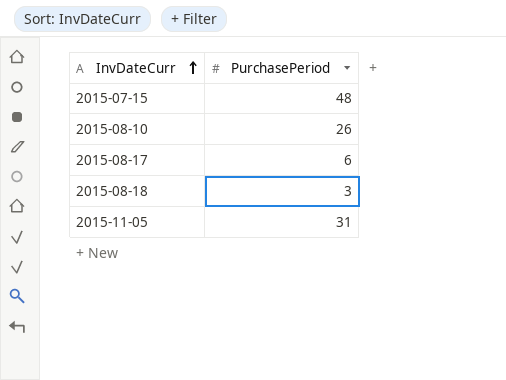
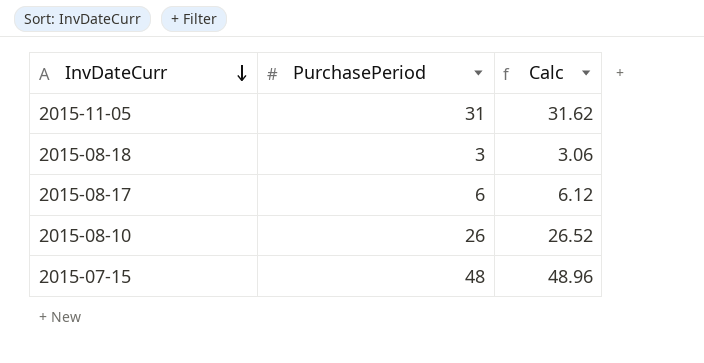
row order: InvDateCurr ascending -> InvDateCurr descending
column Calc | formula: none -> [PurchasePeriod] * 1.02

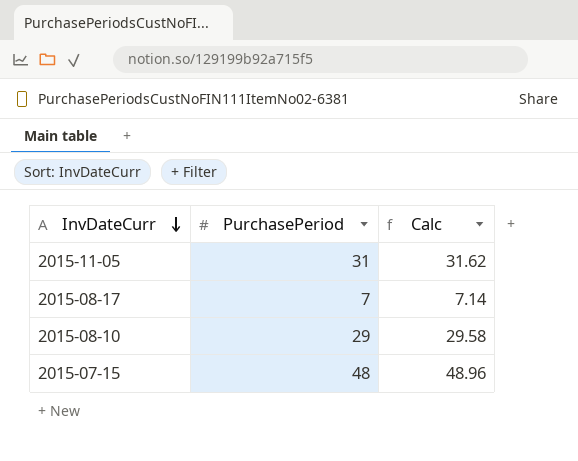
row 2015-08-18: 3 | 3.06 -> none
2015-08-17 | PurchasePeriod: 6 -> 7
2015-08-17 | Calc: 6.12 -> 7.14
2015-08-10 | PurchasePeriod: 26 -> 29
2015-08-10 | Calc: 26.52 -> 29.58

